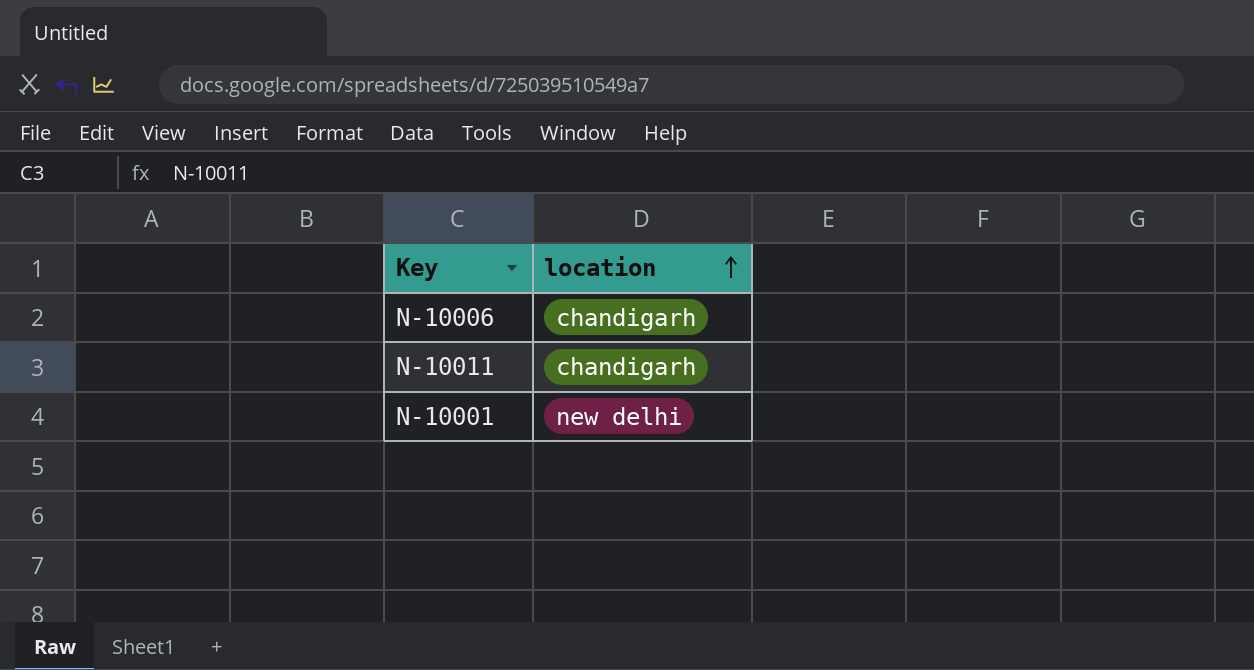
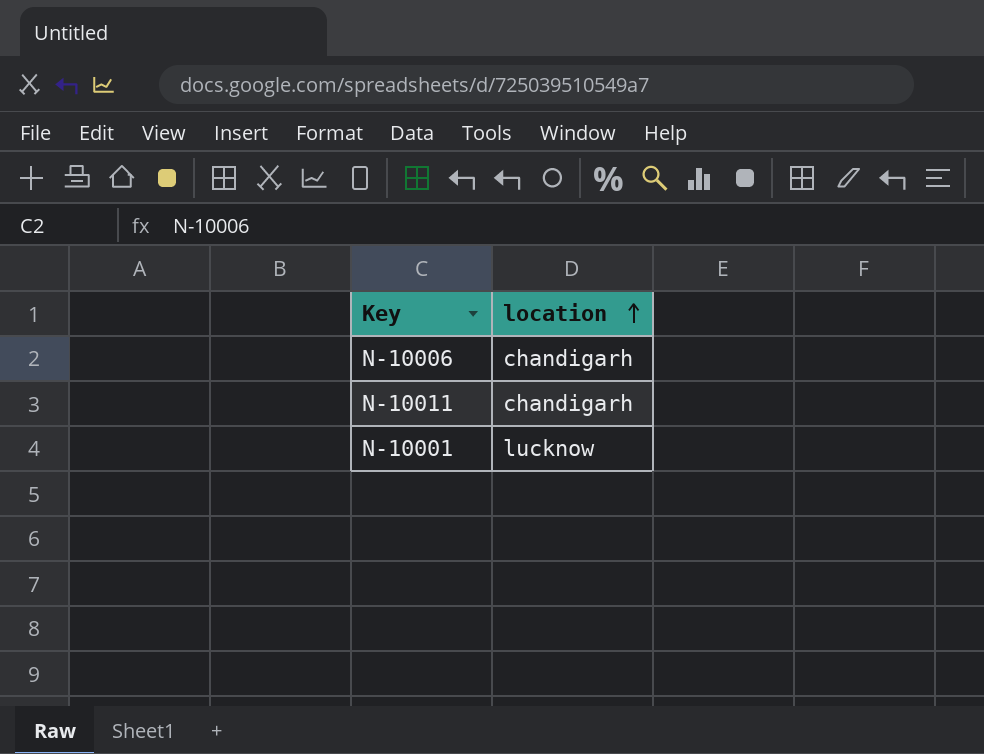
N-10001 | location: new delhi -> lucknow

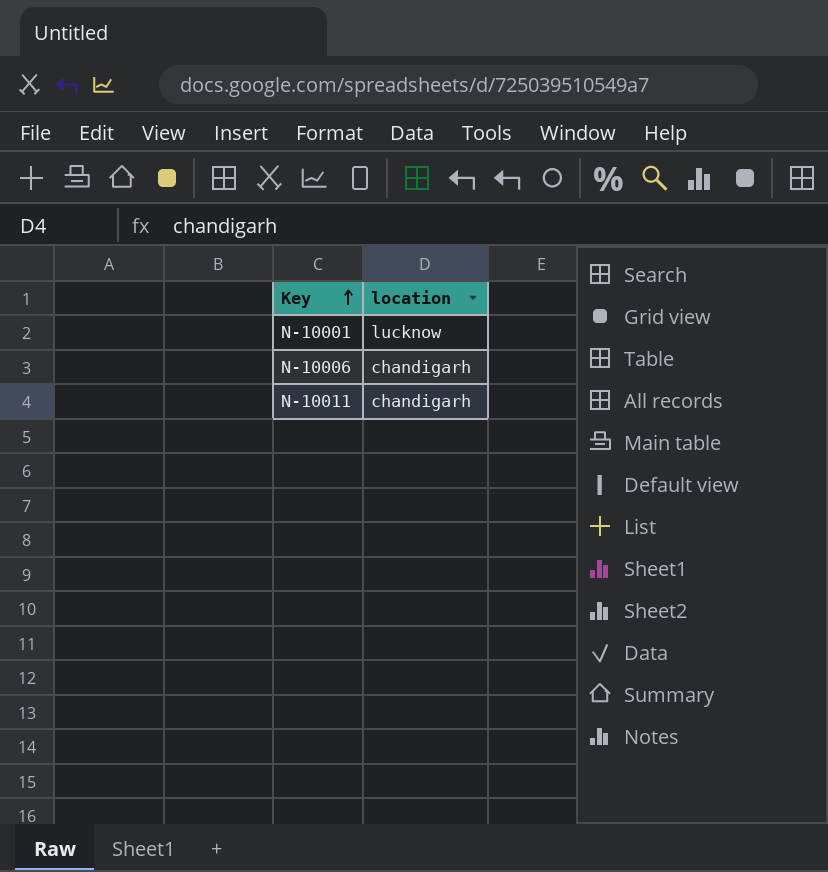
row order: location ascending -> Key ascending

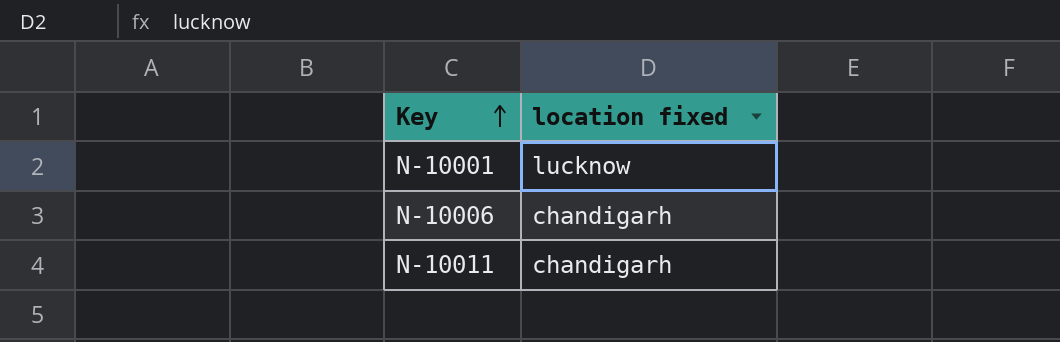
column name: location -> location fixed

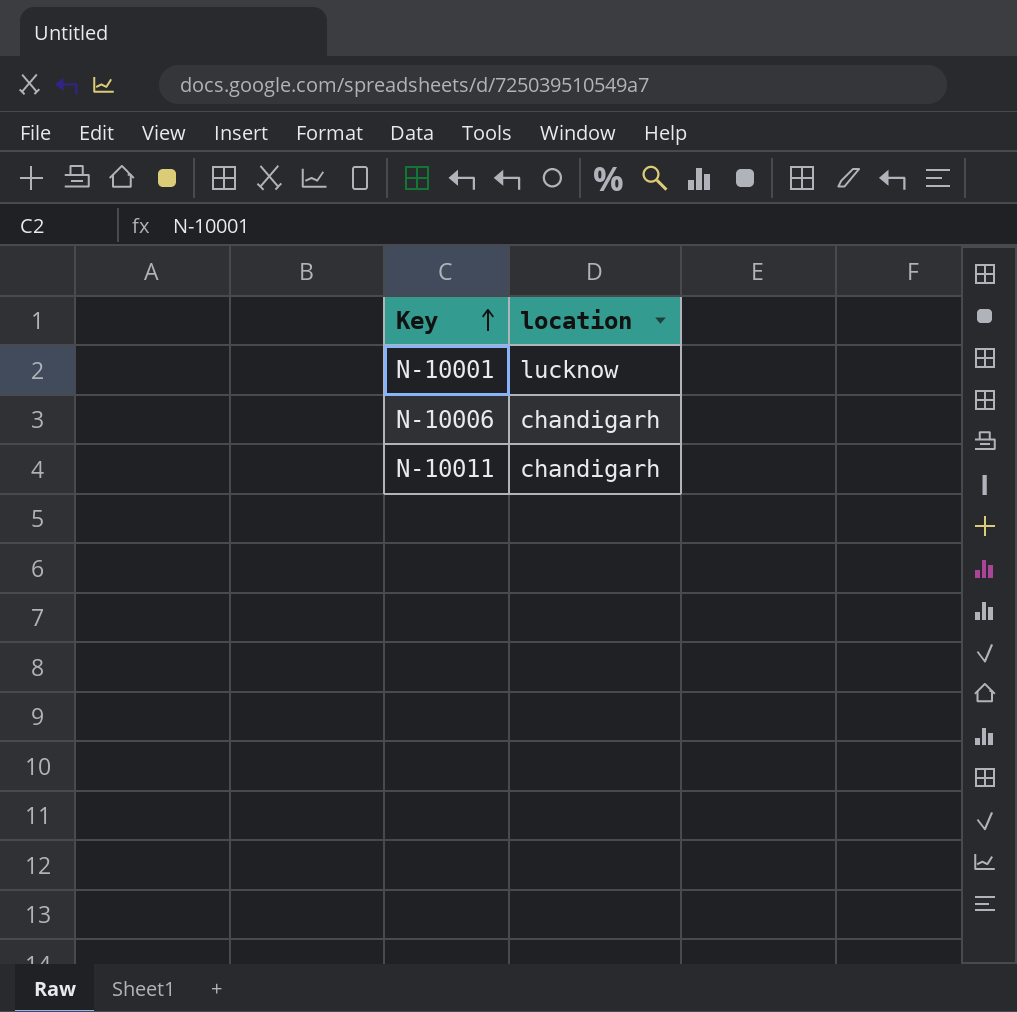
column name: location fixed -> location

